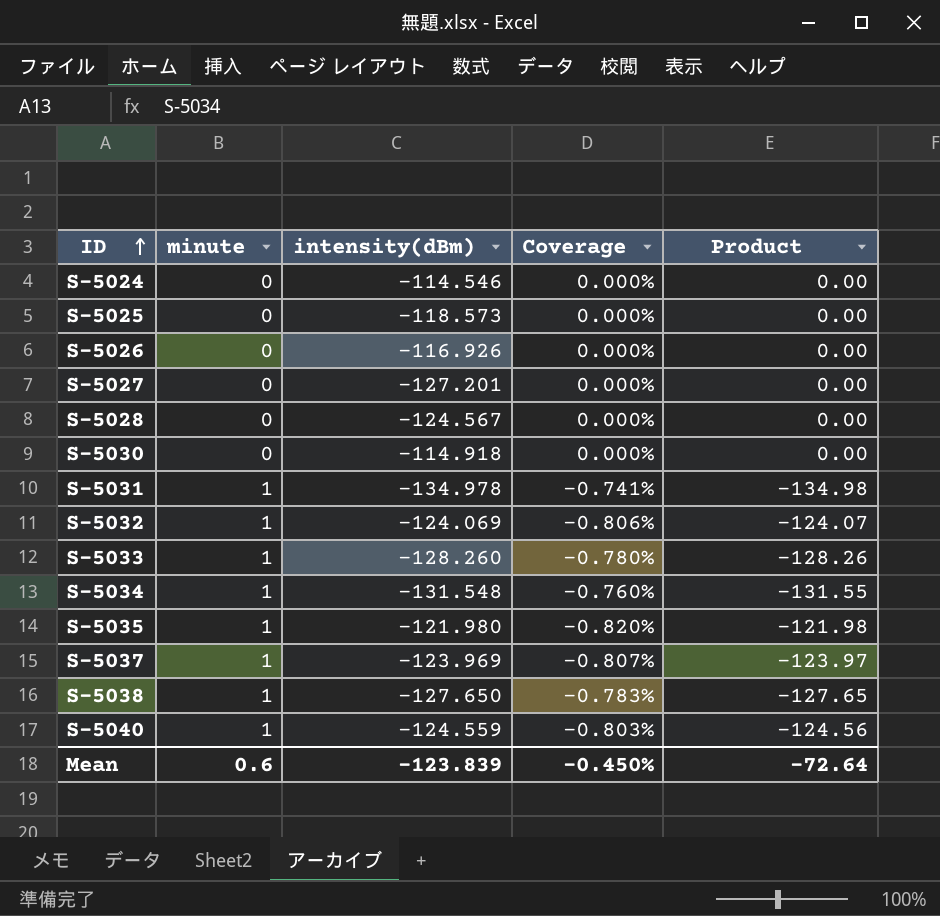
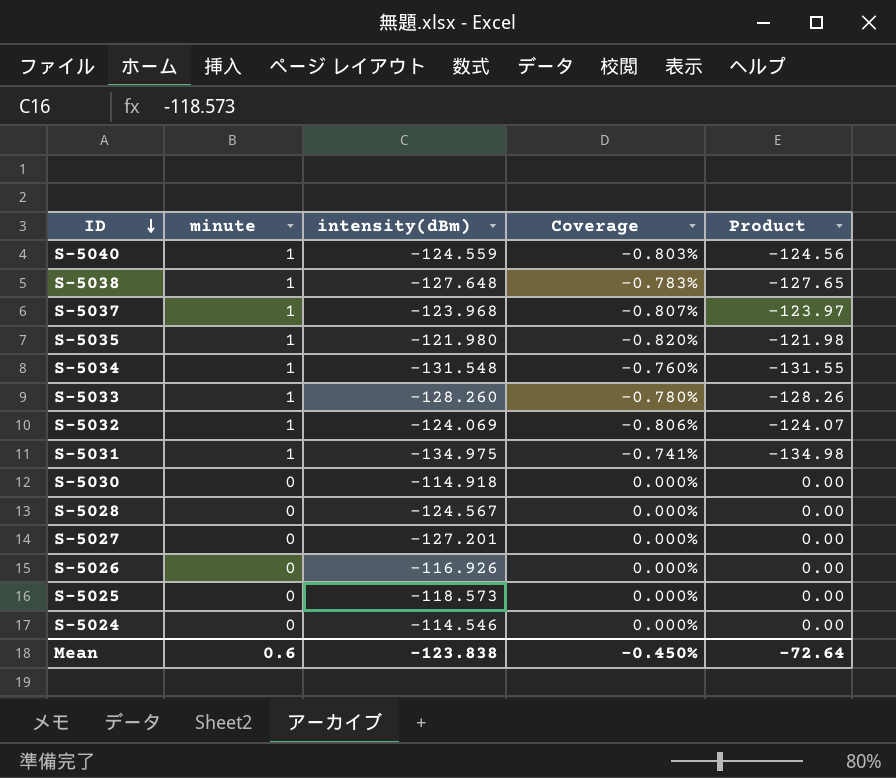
row order: ID ascending -> ID descending
S-5038 | intensity(dBm): -127.650 -> -127.648
S-5037 | intensity(dBm): -123.969 -> -123.968
S-5031 | intensity(dBm): -134.978 -> -134.975
Mean | intensity(dBm): -123.839 -> -123.838

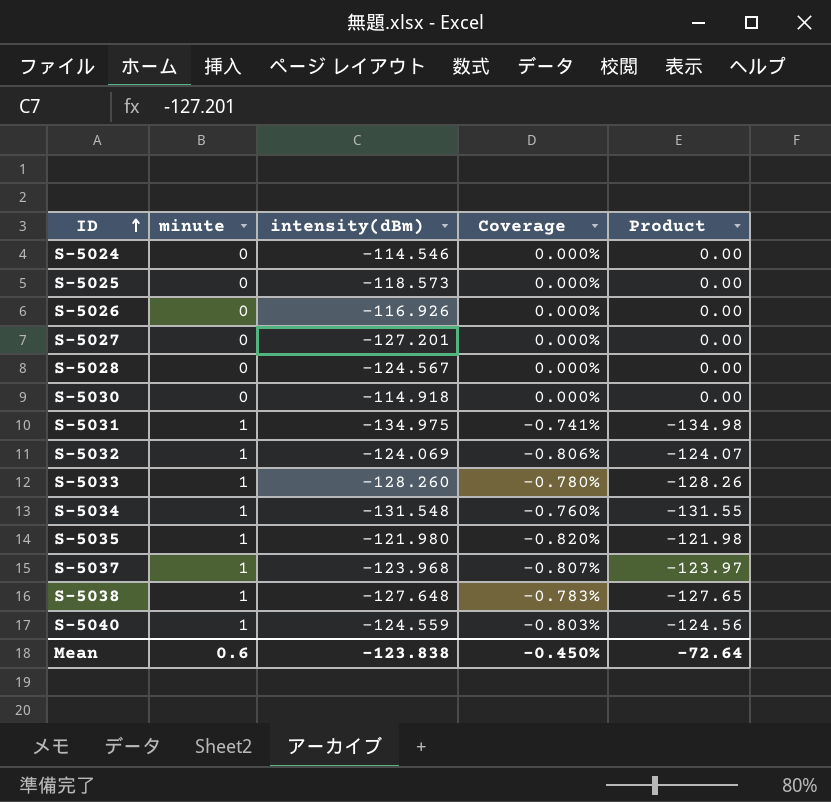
row order: ID descending -> ID ascending

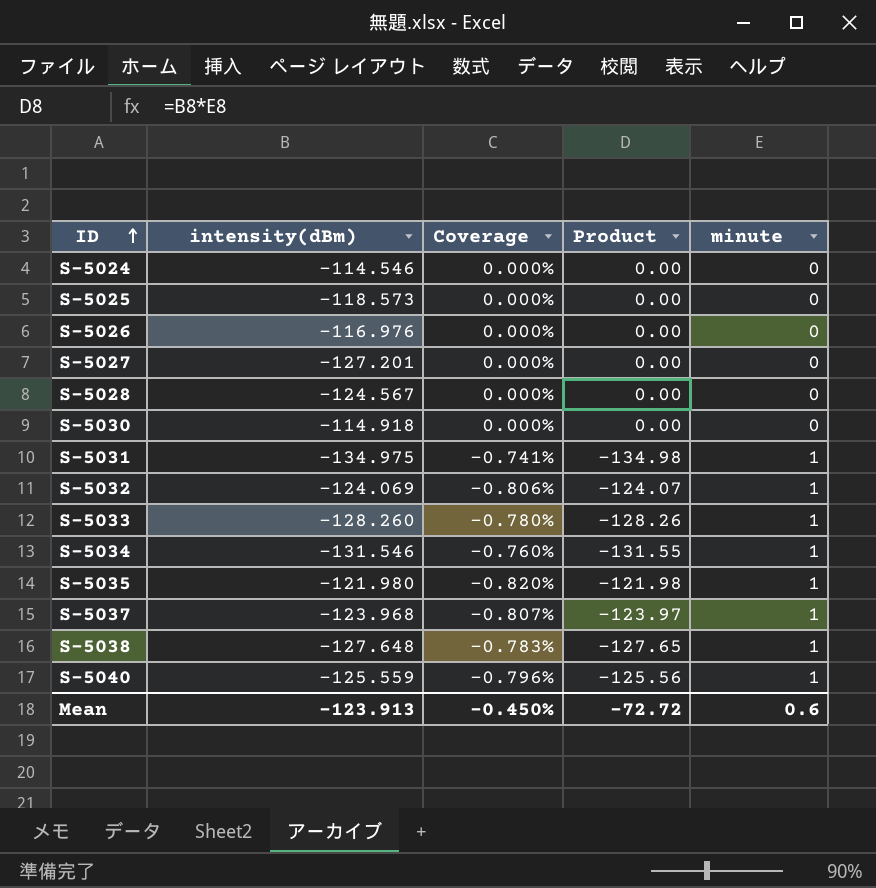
column minute | position: 2 -> 5
S-5026 | intensity(dBm): -116.926 -> -116.976
S-5034 | intensity(dBm): -131.548 -> -131.546
S-5040 | intensity(dBm): -124.559 -> -125.559
S-5040 | Coverage: -0.803% -> -0.796%
S-5040 | Product: -124.56 -> -125.56
Mean | intensity(dBm): -123.838 -> -123.913
Mean | Product: -72.64 -> -72.72

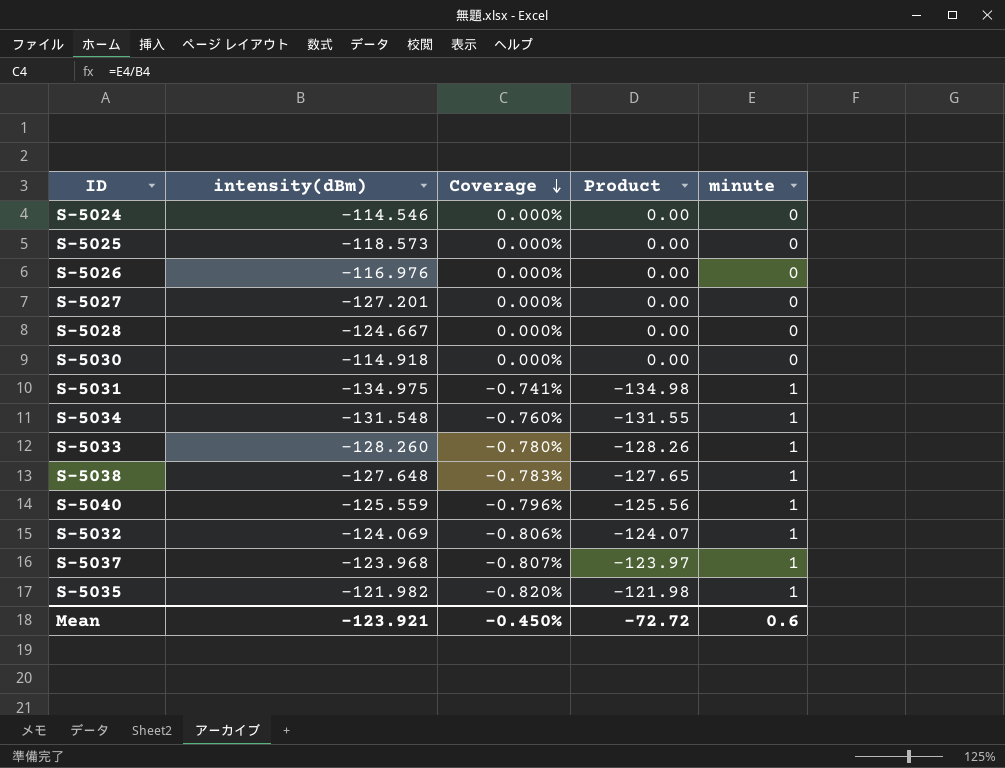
row order: ID ascending -> Coverage descending
S-5028 | intensity(dBm): -124.567 -> -124.667
S-5034 | intensity(dBm): -131.546 -> -131.548
S-5035 | intensity(dBm): -121.980 -> -121.982
Mean | intensity(dBm): -123.913 -> -123.921

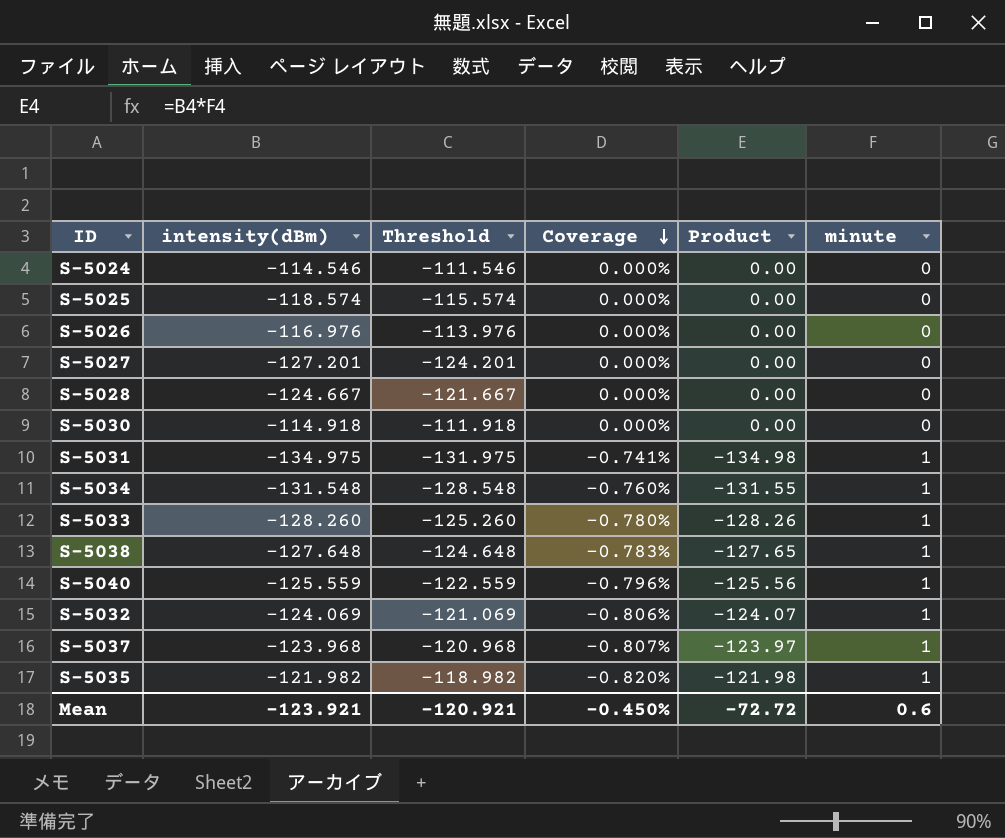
column Threshold | formula: none -> [intensity(dBm)] + 3
S-5025 | intensity(dBm): -118.573 -> -118.574

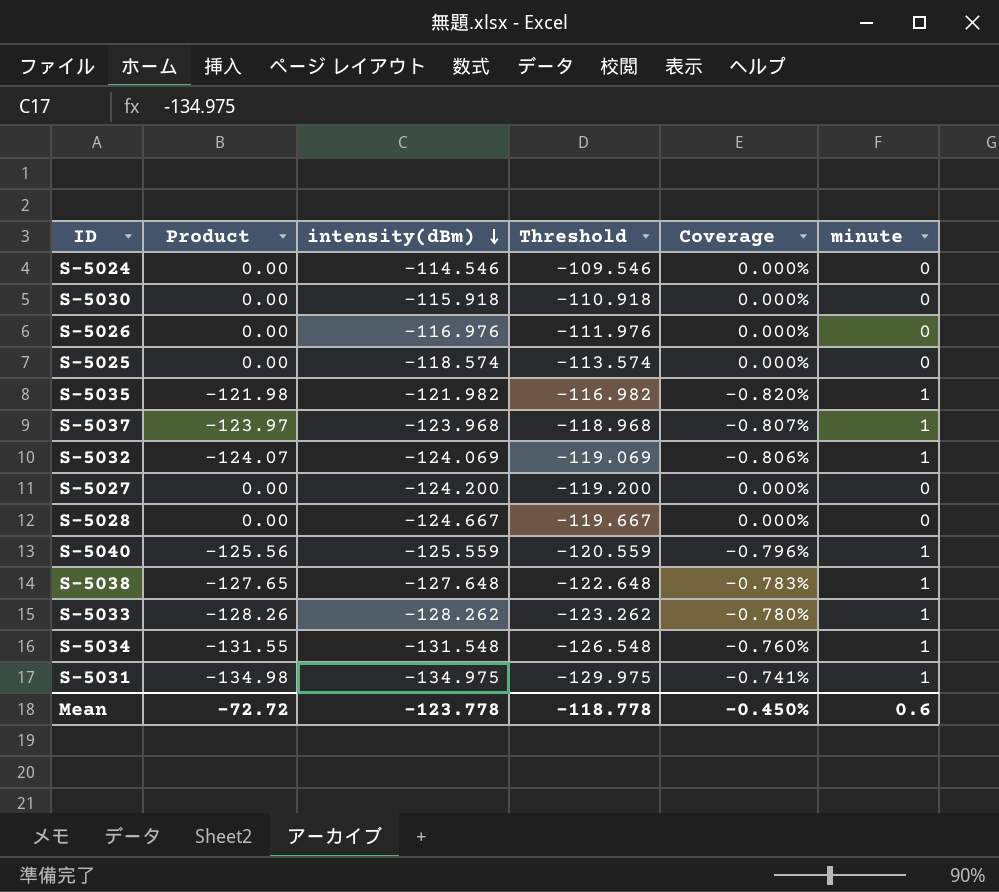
row order: Coverage descending -> intensity(dBm) descending
column Product | position: 5 -> 2
column Threshold | formula: [intensity(dBm)] + 3 -> [intensity(dBm)] + 5
S-5030 | intensity(dBm): -114.918 -> -115.918
S-5027 | intensity(dBm): -127.201 -> -124.200
S-5033 | intensity(dBm): -128.260 -> -128.262
Mean | intensity(dBm): -123.921 -> -123.778
Mean | Threshold: -120.921 -> -118.778

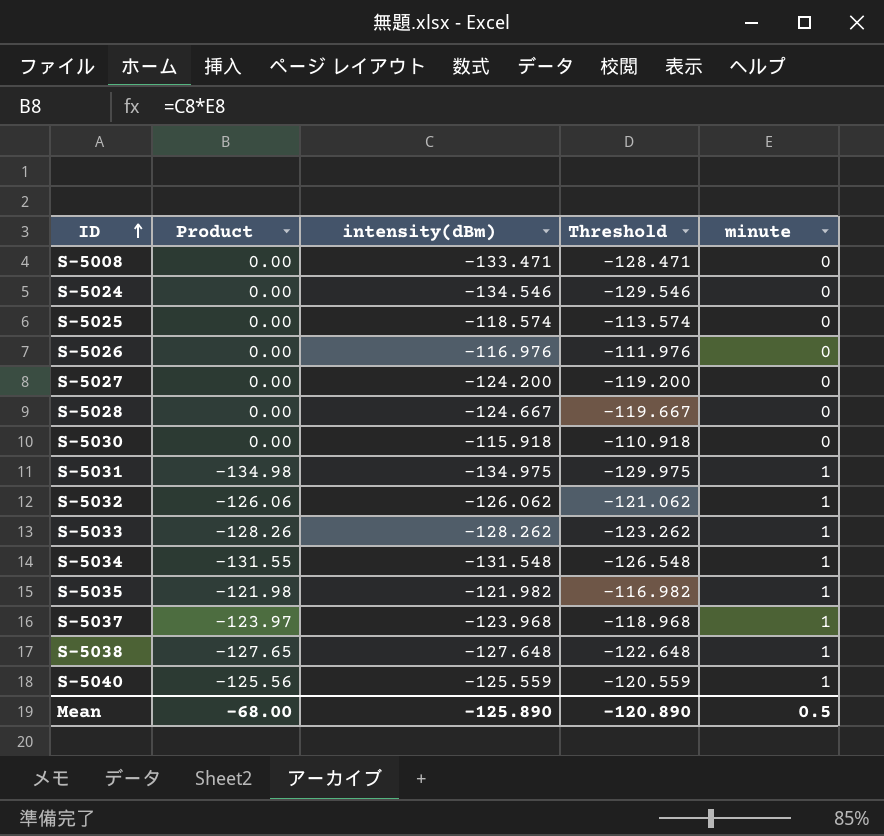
row order: intensity(dBm) descending -> ID ascending
column Coverage | formula: [minute] / [intensity(dBm)] -> none
row S-5008: none -> 0.00 | -133.471 | -128.471 | 0
S-5024 | intensity(dBm): -114.546 -> -134.546
S-5024 | Threshold: -109.546 -> -129.546
S-5032 | Product: -124.07 -> -126.06
S-5032 | intensity(dBm): -124.069 -> -126.062
S-5032 | Threshold: -119.069 -> -121.062
Mean | Product: -72.72 -> -68.00
Mean | intensity(dBm): -123.778 -> -125.890
Mean | Threshold: -118.778 -> -120.890
Mean | minute: 0.6 -> 0.5

